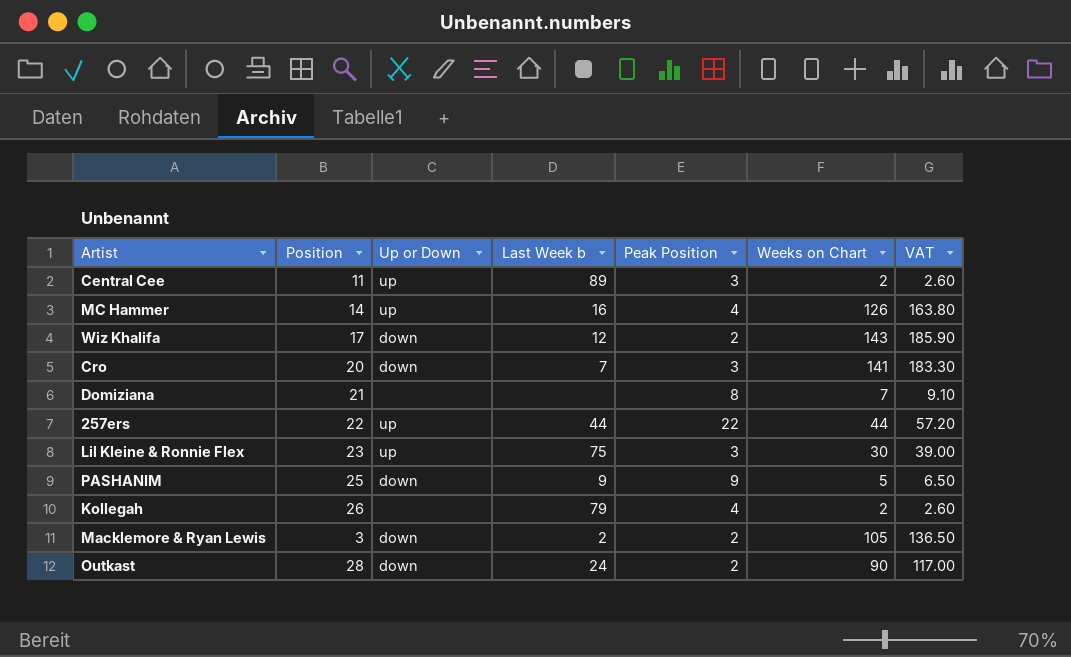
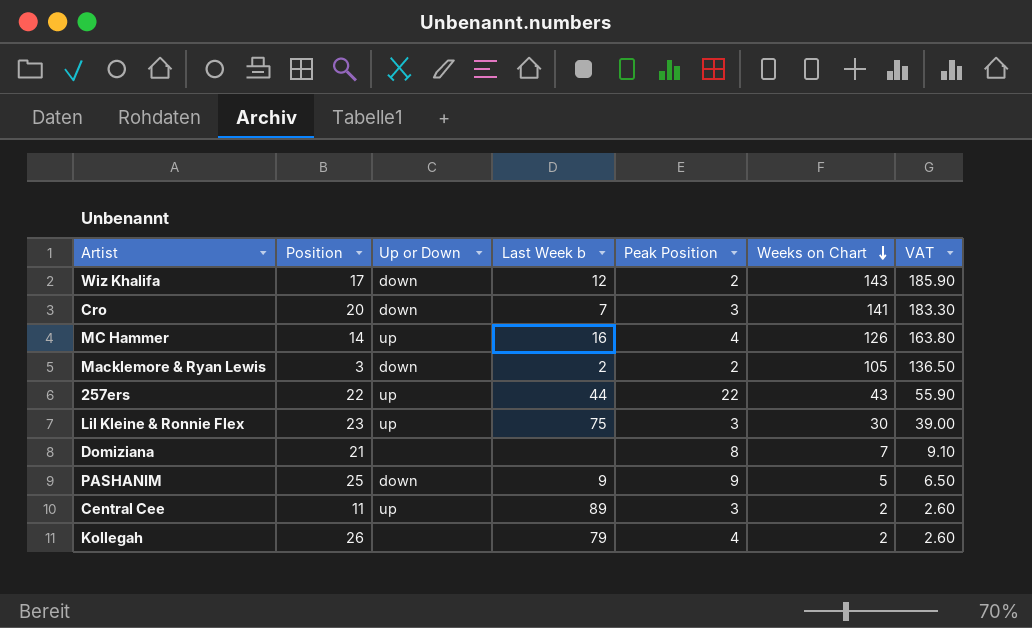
row order: none -> Weeks on Chart descending
row Outkast: 28 | down | 24 | 2 | 90 | 117.00 -> none
257ers | Weeks on Chart: 44 -> 43
257ers | VAT: 57.20 -> 55.90

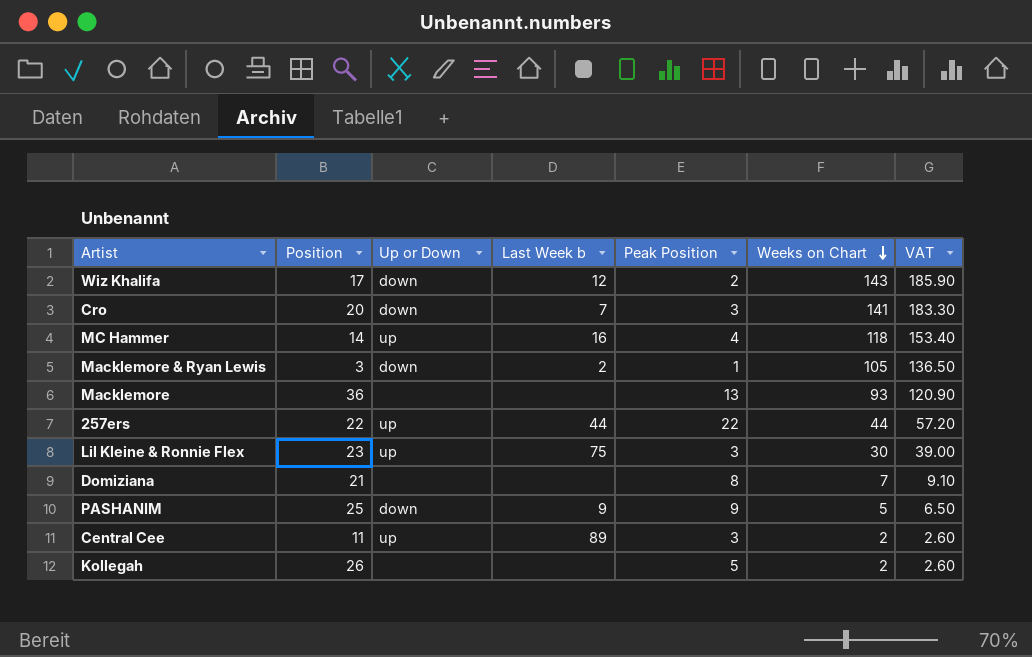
MC Hammer | Weeks on Chart: 126 -> 118
MC Hammer | VAT: 163.80 -> 153.40
Macklemore & Ryan Lewis | Peak Position: 2 -> 1
row Macklemore: none -> 36 | none | none | 13 | 93 | 120.90
257ers | Weeks on Chart: 43 -> 44
257ers | VAT: 55.90 -> 57.20
Kollegah | Last Week b: 79 -> none
Kollegah | Peak Position: 4 -> 5

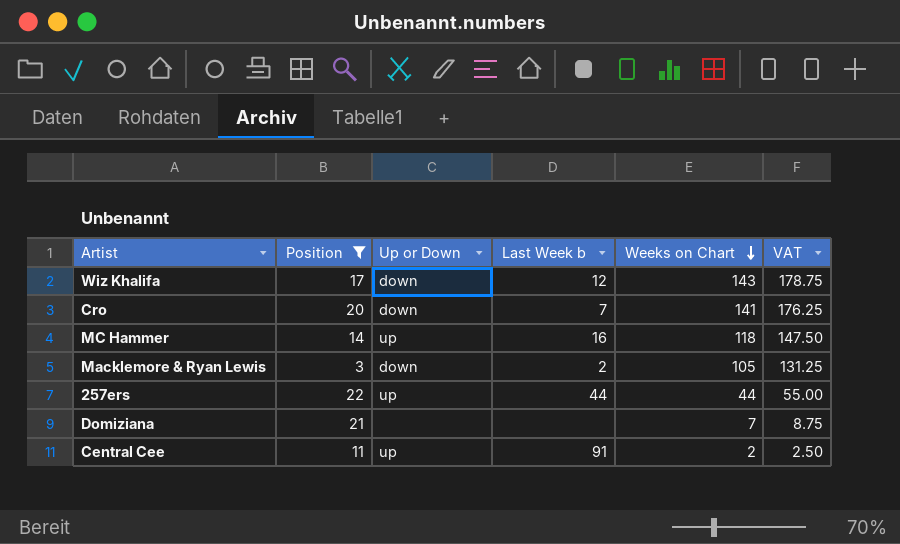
filter: none -> Position <= 22
column Peak Position | position: 5 -> none
column VAT | formula: [Weeks on Chart] * 1.3 -> [Weeks on Chart] * 1.25
Central Cee | Last Week b: 89 -> 91

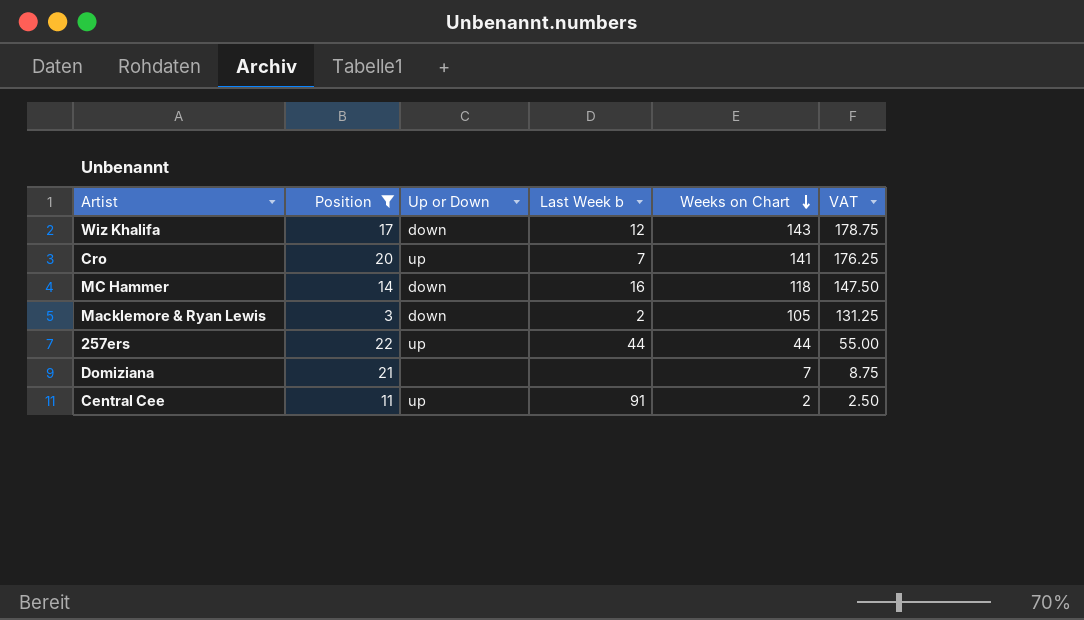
Cro | Up or Down: down -> up
MC Hammer | Up or Down: up -> down

